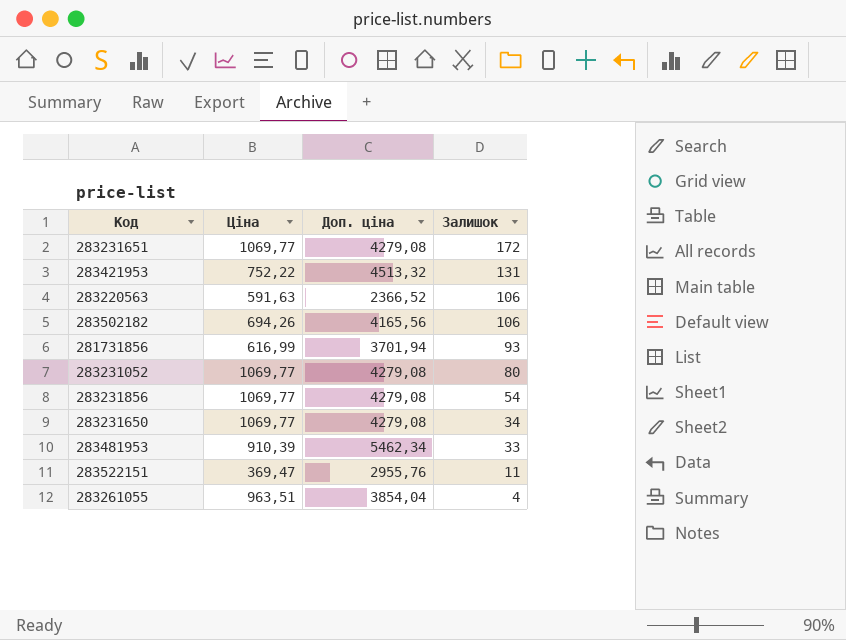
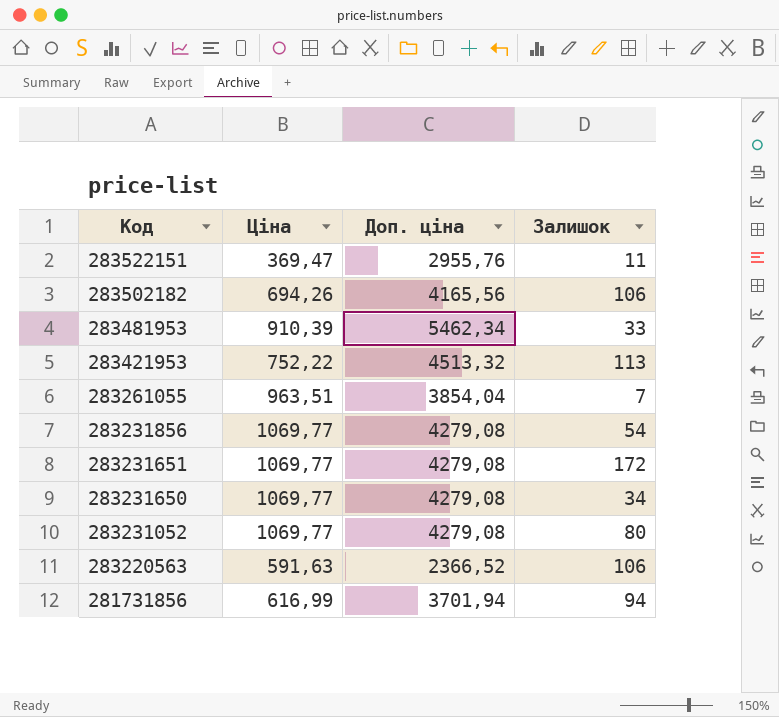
row order: Залишок descending -> Код descending
283421953 | Залишок: 131 -> 113
283261055 | Залишок: 4 -> 7
281731856 | Залишок: 93 -> 94

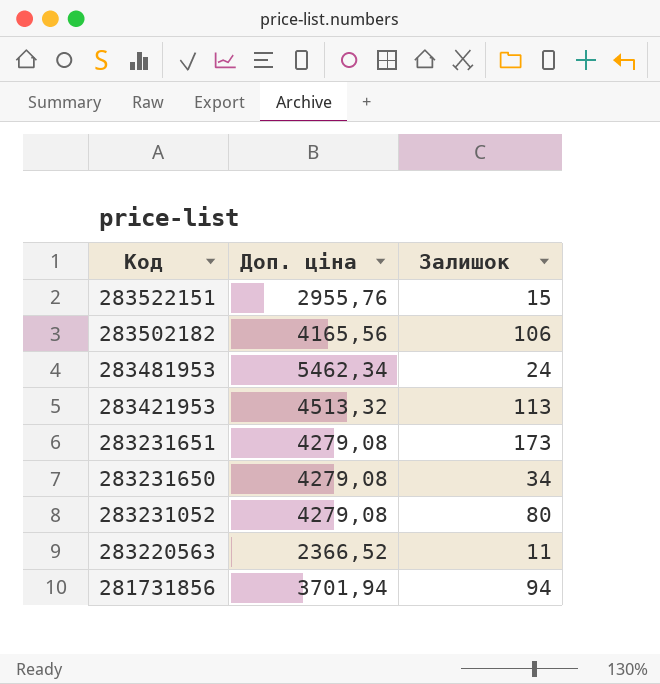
column Ціна | position: 2 -> none
row 283261055: 963,51 | 3854,04 | 7 -> none
row 283231856: 1069,77 | 4279,08 | 54 -> none
283522151 | Залишок: 11 -> 15
283481953 | Залишок: 33 -> 24
283231651 | Залишок: 172 -> 173
283220563 | Залишок: 106 -> 11

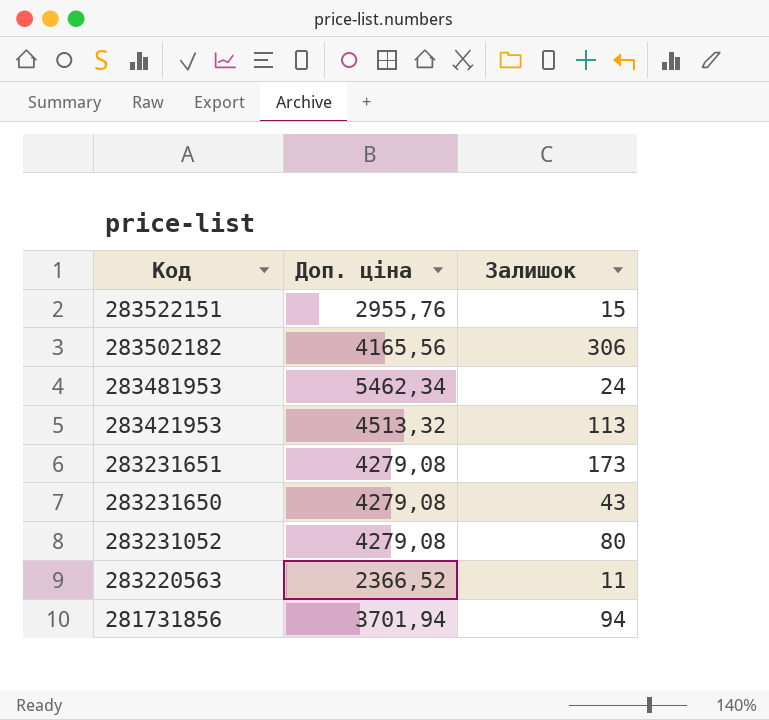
283502182 | Залишок: 106 -> 306
283231650 | Залишок: 34 -> 43

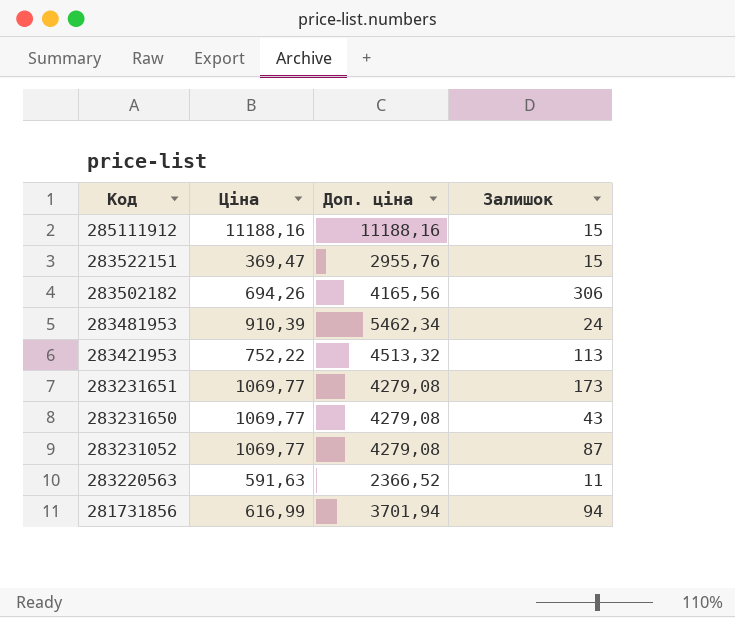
column Ціна | position: none -> 2
row 285111912: none -> 11188,16 | 11188,16 | 15
283231052 | Залишок: 80 -> 87

